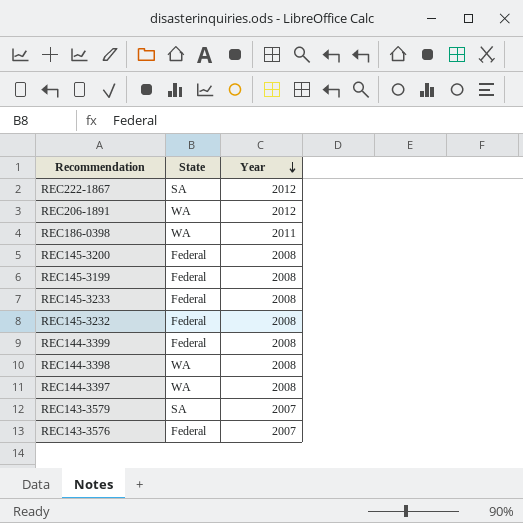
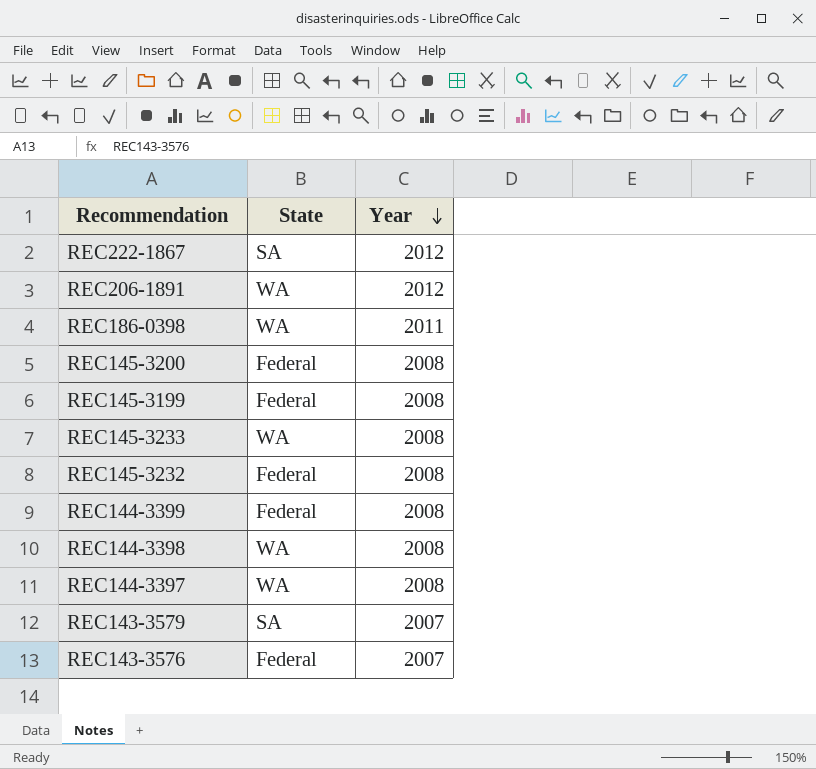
REC145-3233 | State: Federal -> WA

